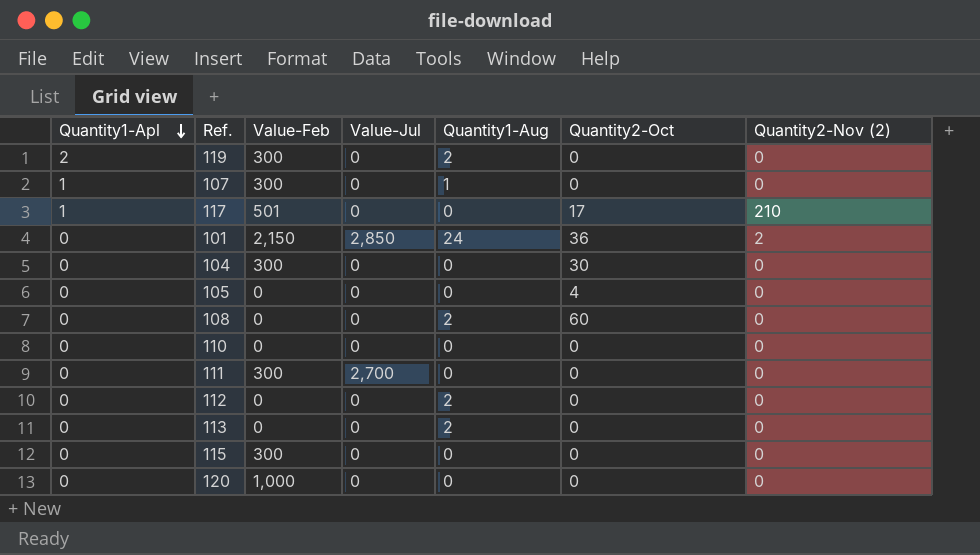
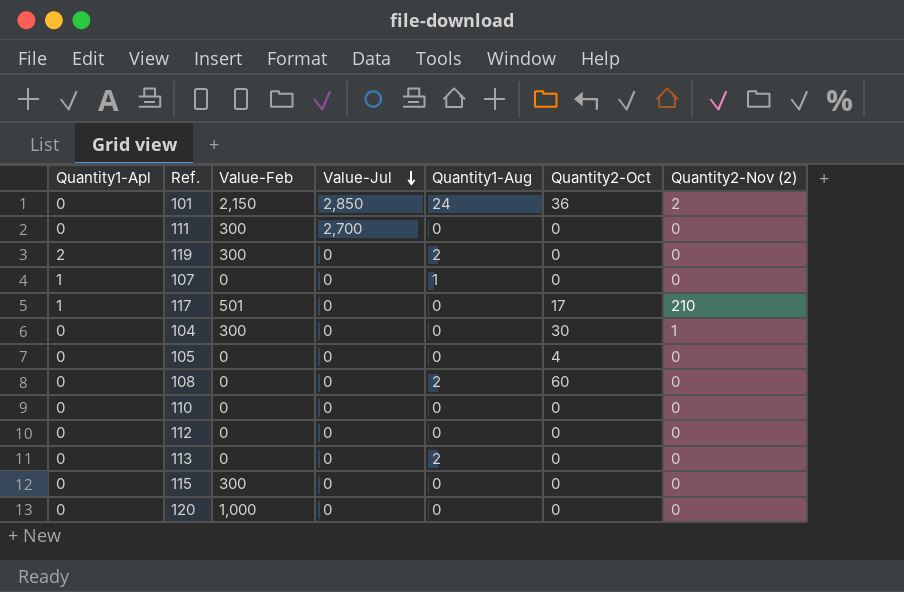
row order: Quantity1-Apl descending -> Value-Jul descending
107 | Value-Feb: 300 -> 0
104 | Quantity2-Nov (2): 0 -> 1
112 | Quantity1-Aug: 2 -> 0

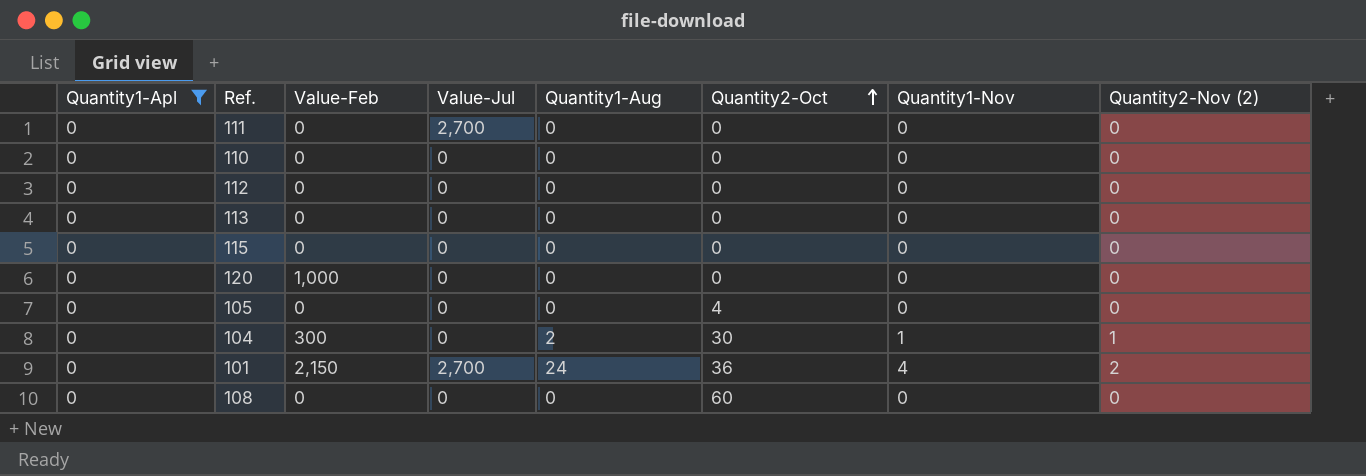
filter: none -> Quantity1-Apl = 0
row order: Value-Jul descending -> Quantity2-Oct ascending
column Quantity1-Nov | position: none -> 7
111 | Value-Feb: 300 -> 0
113 | Quantity1-Aug: 2 -> 0
115 | Value-Feb: 300 -> 0
104 | Quantity1-Aug: 0 -> 2
101 | Value-Jul: 2,850 -> 2,700
108 | Quantity1-Aug: 2 -> 0

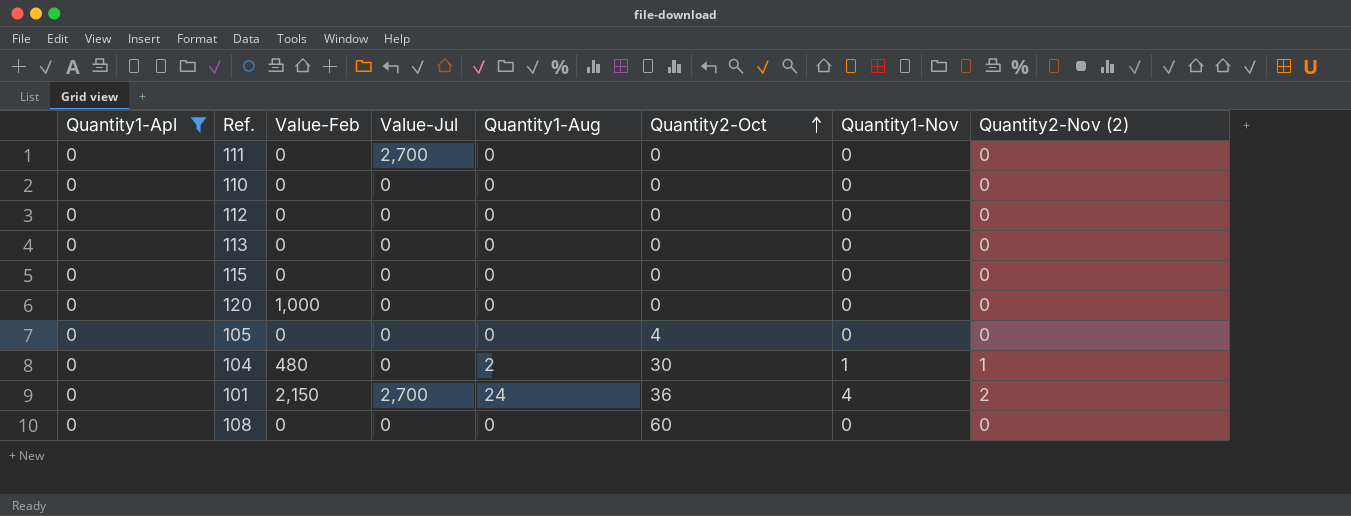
104 | Value-Feb: 300 -> 480

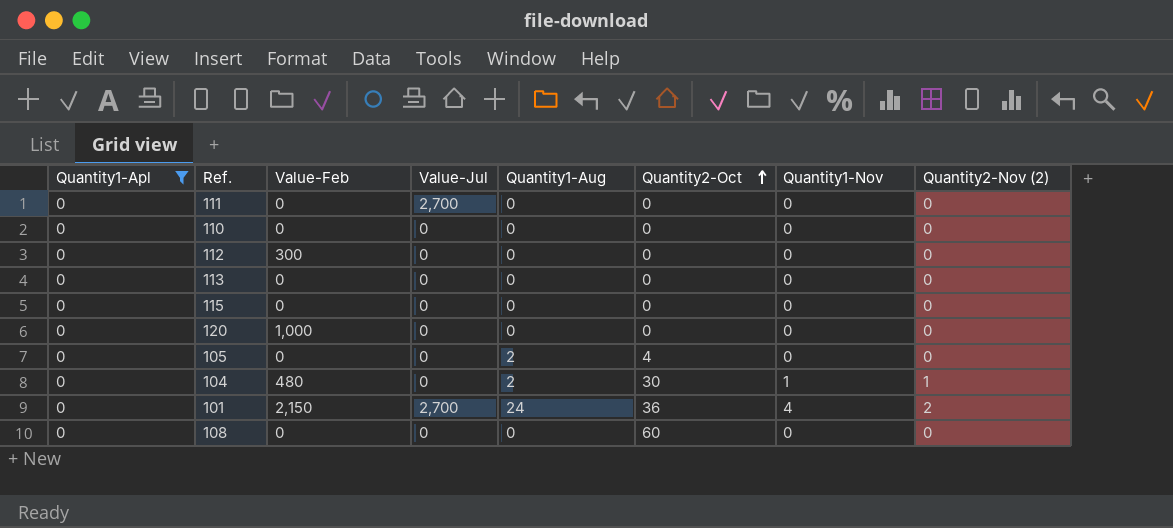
112 | Value-Feb: 0 -> 300
105 | Quantity1-Aug: 0 -> 2

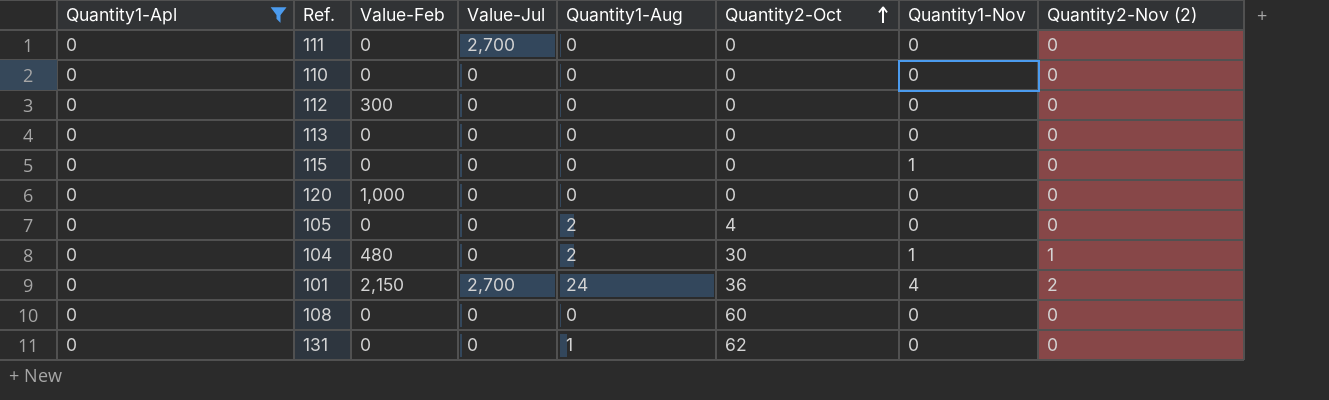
115 | Quantity1-Nov: 0 -> 1
row 131: none -> 0 | 0 | 0 | 1 | 62 | 0 | 0

